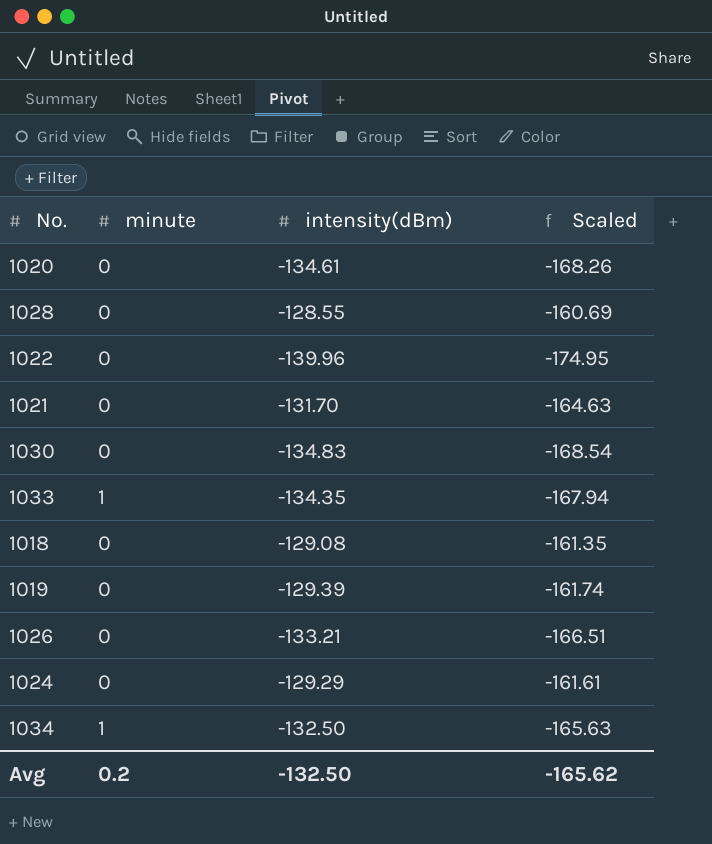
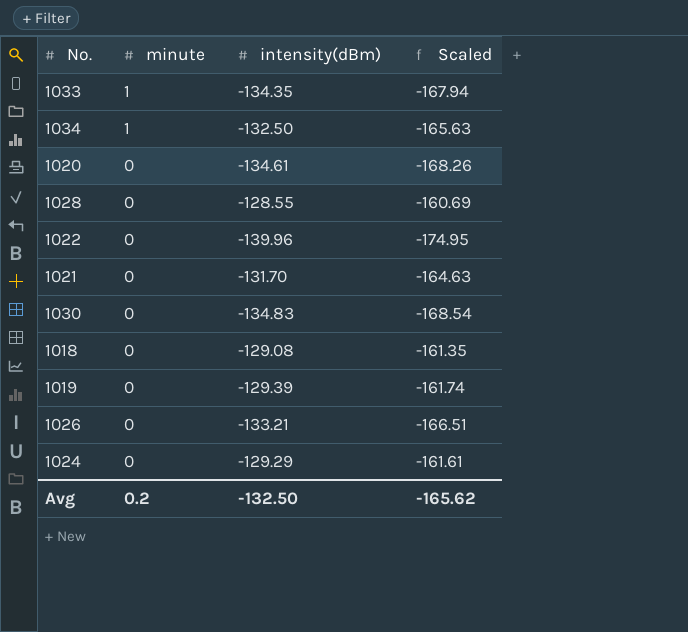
row order: none -> minute descending

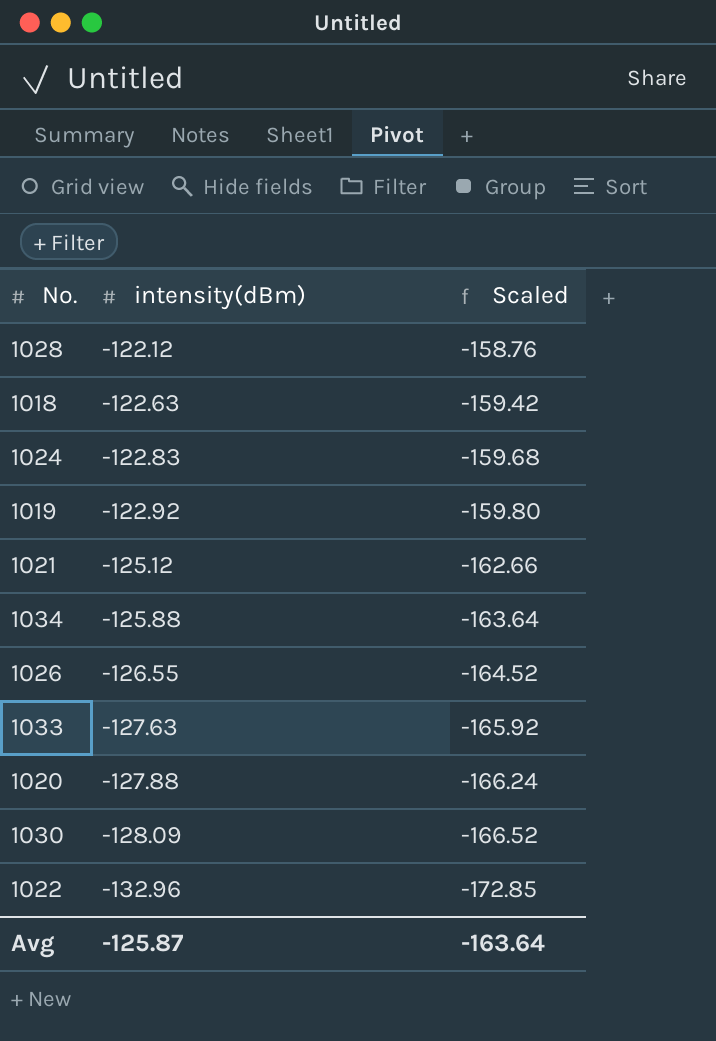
row order: minute descending -> intensity(dBm) descending
column minute | position: 2 -> none
column Scaled | formula: [intensity(dBm)] * 1.25 -> [intensity(dBm)] * 1.3
1028 | intensity(dBm): -128.55 -> -122.12
1018 | intensity(dBm): -129.08 -> -122.63
1024 | intensity(dBm): -129.29 -> -122.83
1019 | intensity(dBm): -129.39 -> -122.92
1021 | intensity(dBm): -131.70 -> -125.12
1034 | intensity(dBm): -132.50 -> -125.88
1026 | intensity(dBm): -133.21 -> -126.55
1033 | intensity(dBm): -134.35 -> -127.63
1020 | intensity(dBm): -134.61 -> -127.88
1030 | intensity(dBm): -134.83 -> -128.09
1022 | intensity(dBm): -139.96 -> -132.96
Avg | intensity(dBm): -132.50 -> -125.87
Avg | Scaled: -165.62 -> -163.64

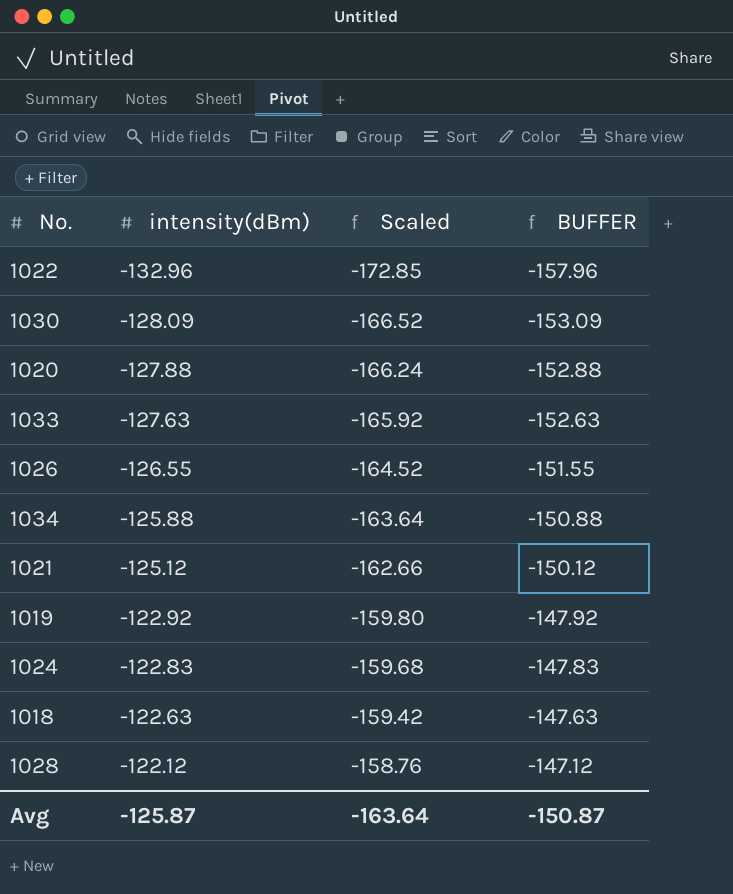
row order: intensity(dBm) descending -> intensity(dBm) ascending
column BUFFER | formula: none -> [intensity(dBm)] - 25

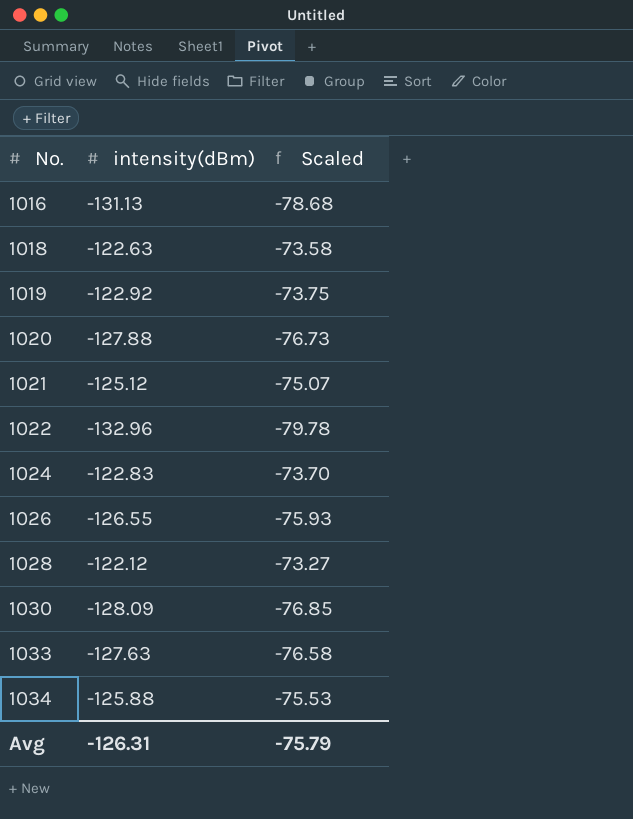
row order: intensity(dBm) ascending -> No. ascending
column BUFFER | formula: [intensity(dBm)] - 25 -> none
column Scaled | formula: [intensity(dBm)] * 1.3 -> [intensity(dBm)] * 0.6
row 1016: none -> -131.13 | -78.68
Avg | intensity(dBm): -125.87 -> -126.31
Avg | Scaled: -163.64 -> -75.79

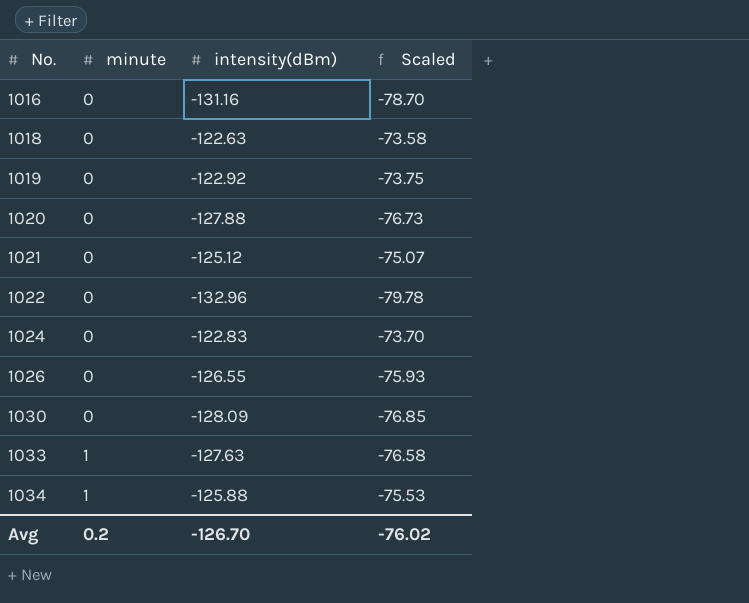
column minute | position: none -> 2
row 1028: -122.12 | -73.27 -> none
1016 | intensity(dBm): -131.13 -> -131.16
1016 | Scaled: -78.68 -> -78.70
Avg | intensity(dBm): -126.31 -> -126.70
Avg | Scaled: -75.79 -> -76.02

